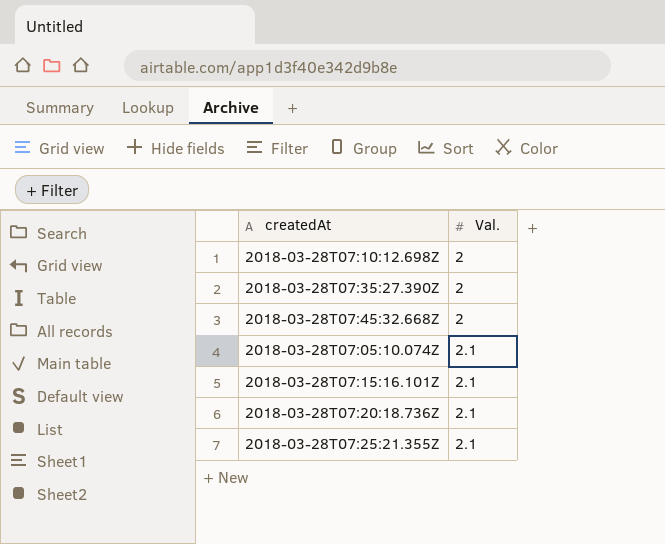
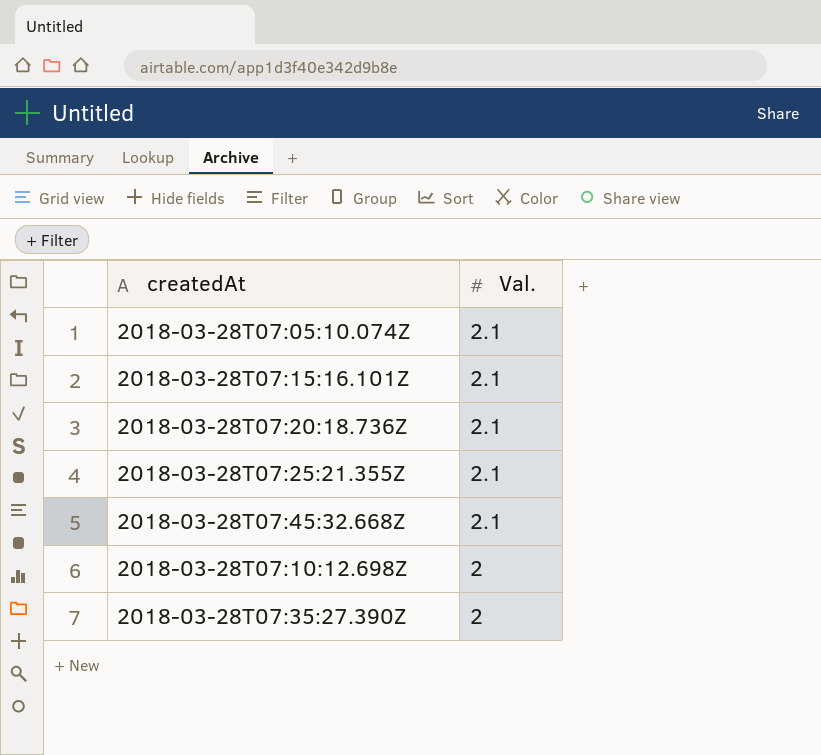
row order: Val. ascending -> Val. descending
2018-03-28T07:45:32.668Z | Val.: 2 -> 2.1

